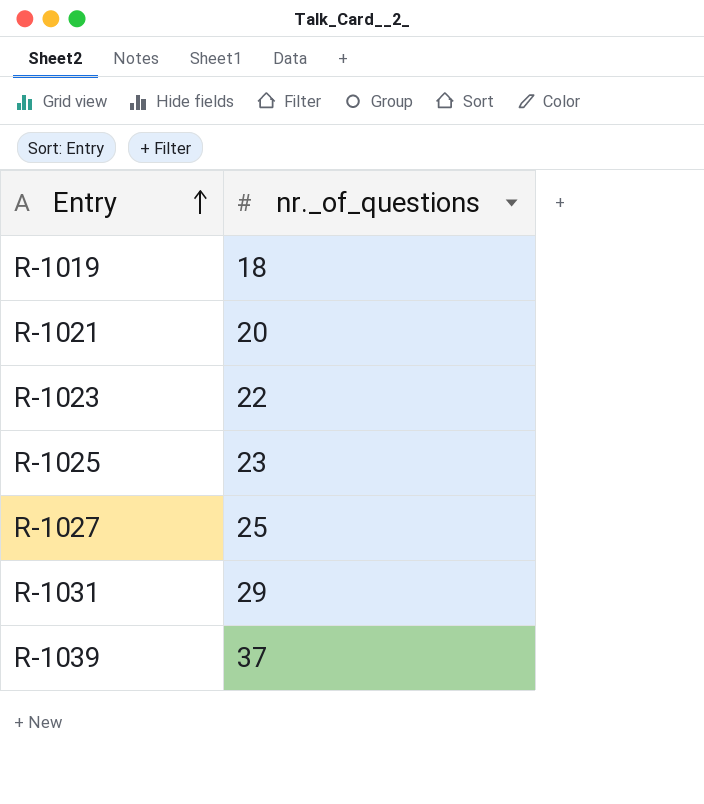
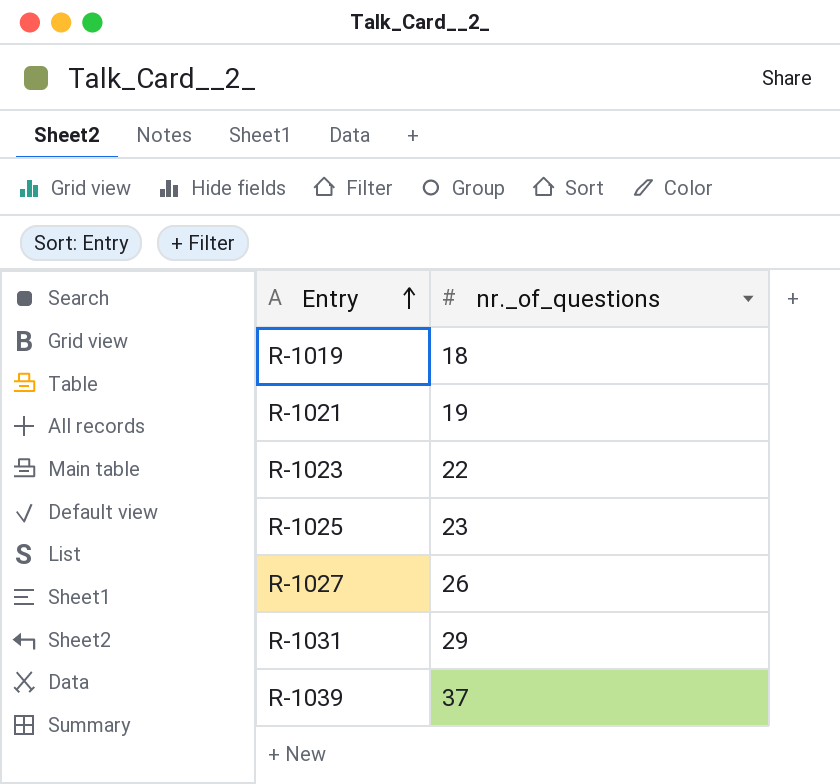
R-1021 | nr._of_questions: 20 -> 19
R-1027 | nr._of_questions: 25 -> 26

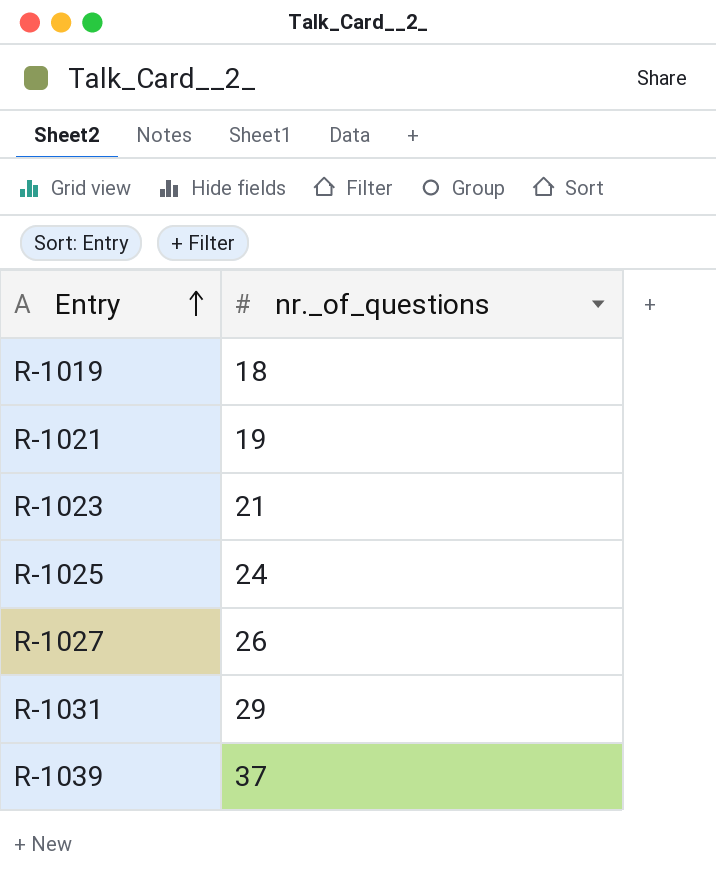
R-1023 | nr._of_questions: 22 -> 21
R-1025 | nr._of_questions: 23 -> 24

